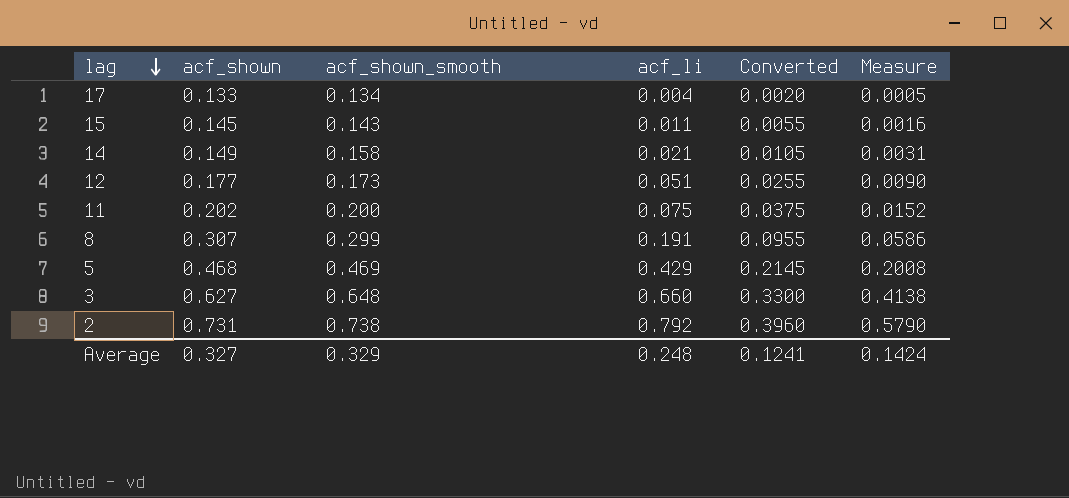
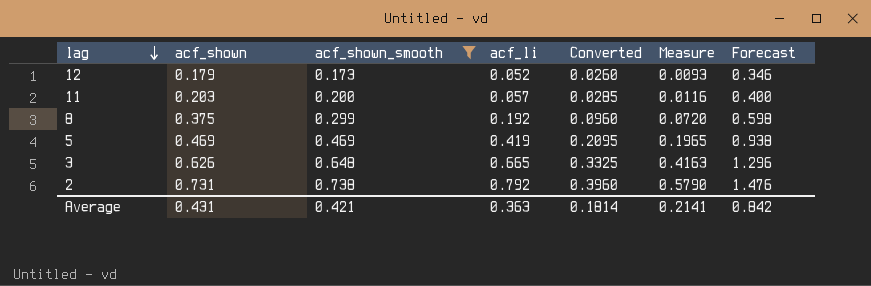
filter: none -> acf_shown_smooth >= 0.173
column Forecast | formula: none -> [acf_shown_smooth] * 2
12 | acf_shown: 0.177 -> 0.179
12 | acf_li: 0.051 -> 0.052
12 | Converted: 0.0255 -> 0.0260
12 | Measure: 0.0090 -> 0.0093
11 | acf_shown: 0.202 -> 0.203
11 | acf_li: 0.075 -> 0.057
11 | Converted: 0.0375 -> 0.0285
11 | Measure: 0.0152 -> 0.0116
8 | acf_shown: 0.307 -> 0.375
8 | acf_li: 0.191 -> 0.192
8 | Converted: 0.0955 -> 0.0960
8 | Measure: 0.0586 -> 0.0720
5 | acf_shown: 0.468 -> 0.469
5 | acf_li: 0.429 -> 0.419
5 | Converted: 0.2145 -> 0.2095
5 | Measure: 0.2008 -> 0.1965
3 | acf_shown: 0.627 -> 0.626
3 | acf_li: 0.660 -> 0.665
3 | Converted: 0.3300 -> 0.3325
3 | Measure: 0.4138 -> 0.4163
Average | acf_shown: 0.327 -> 0.431
Average | acf_shown_smooth: 0.329 -> 0.421
Average | acf_li: 0.248 -> 0.363
Average | Converted: 0.1241 -> 0.1814
Average | Measure: 0.1424 -> 0.2141

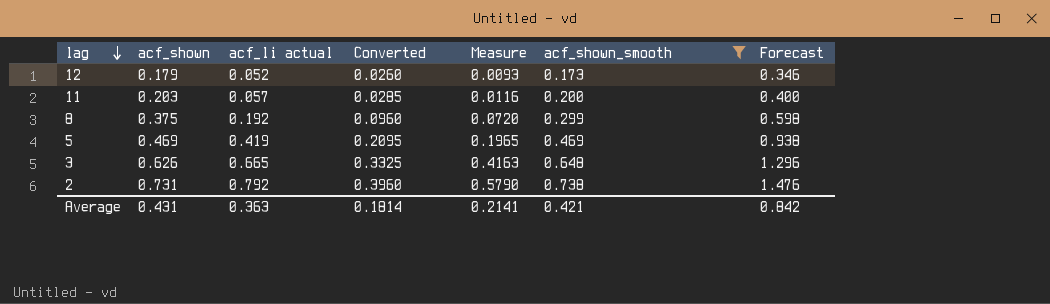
column name: acf_li -> acf_li actual
column acf_shown_smooth | position: 3 -> 6

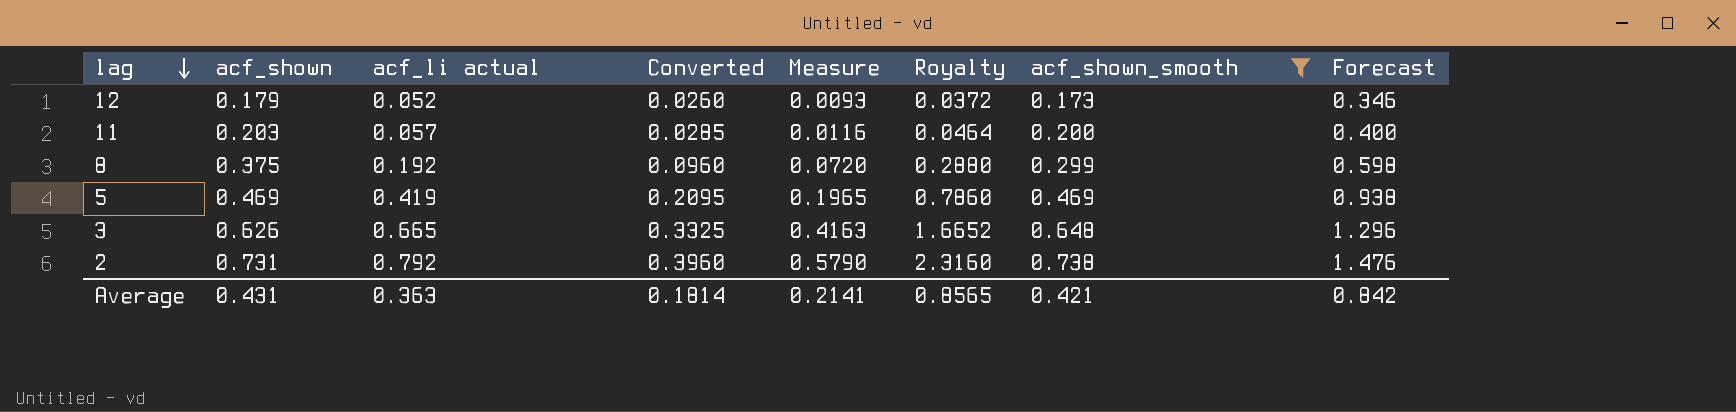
column Royalty | formula: none -> [Measure] * 4

